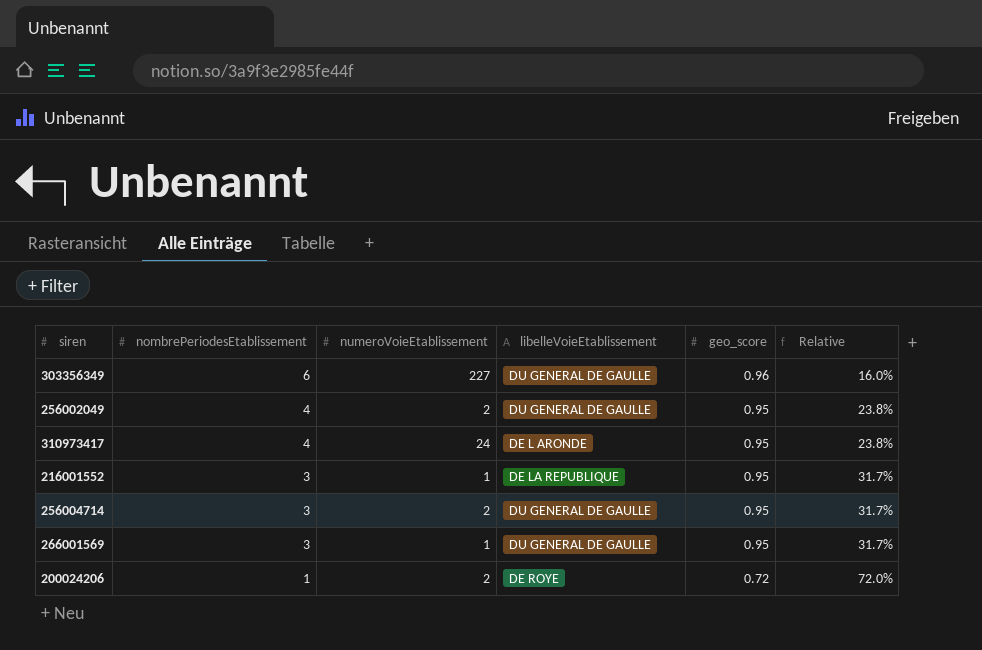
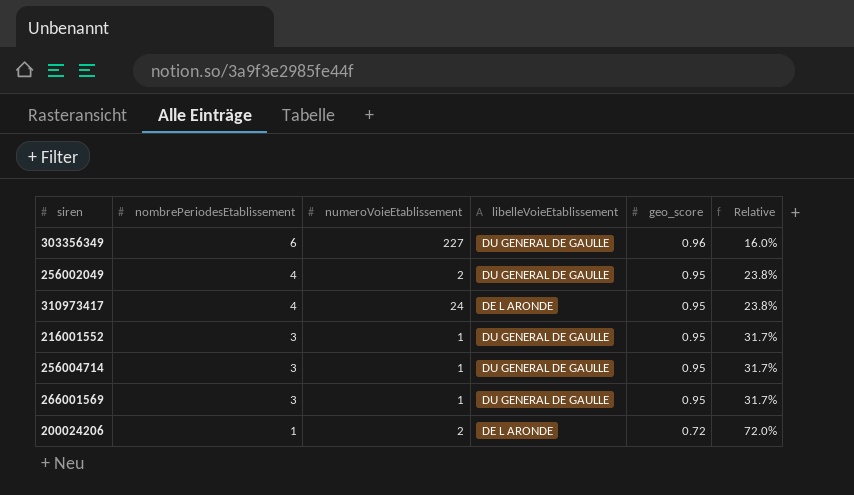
216001552 | libelleVoieEtablissement: DE LA REPUBLIQUE -> DU GENERAL DE GAULLE
256004714 | numeroVoieEtablissement: 2 -> 1
200024206 | libelleVoieEtablissement: DE ROYE -> DE L ARONDE

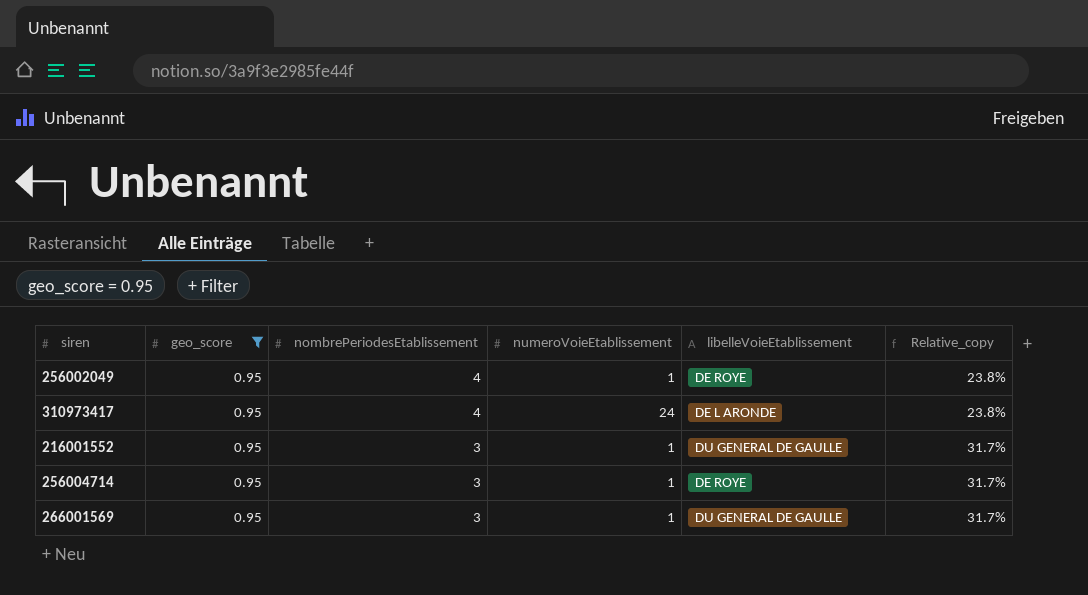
filter: none -> geo_score = 0.95
column geo_score | position: 5 -> 2
column name: Relative -> Relative_copy
256002049 | numeroVoieEtablissement: 2 -> 1
256002049 | libelleVoieEtablissement: DU GENERAL DE GAULLE -> DE ROYE
256004714 | libelleVoieEtablissement: DU GENERAL DE GAULLE -> DE ROYE

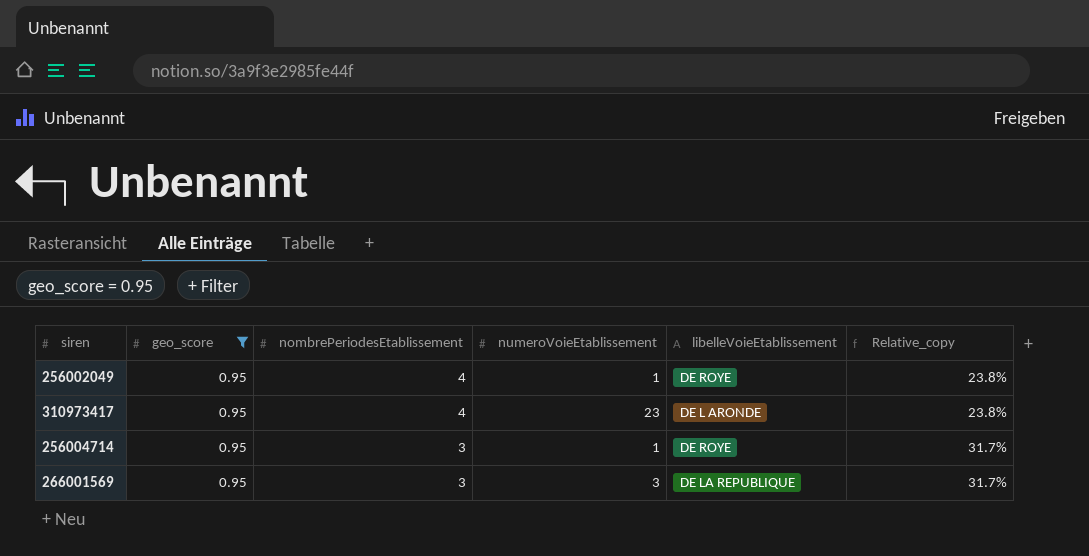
row 216001552: 0.95 | 3 | 1 | DU GENERAL DE GAULLE | 31.7% -> none
310973417 | numeroVoieEtablissement: 24 -> 23
266001569 | numeroVoieEtablissement: 1 -> 3
266001569 | libelleVoieEtablissement: DU GENERAL DE GAULLE -> DE LA REPUBLIQUE

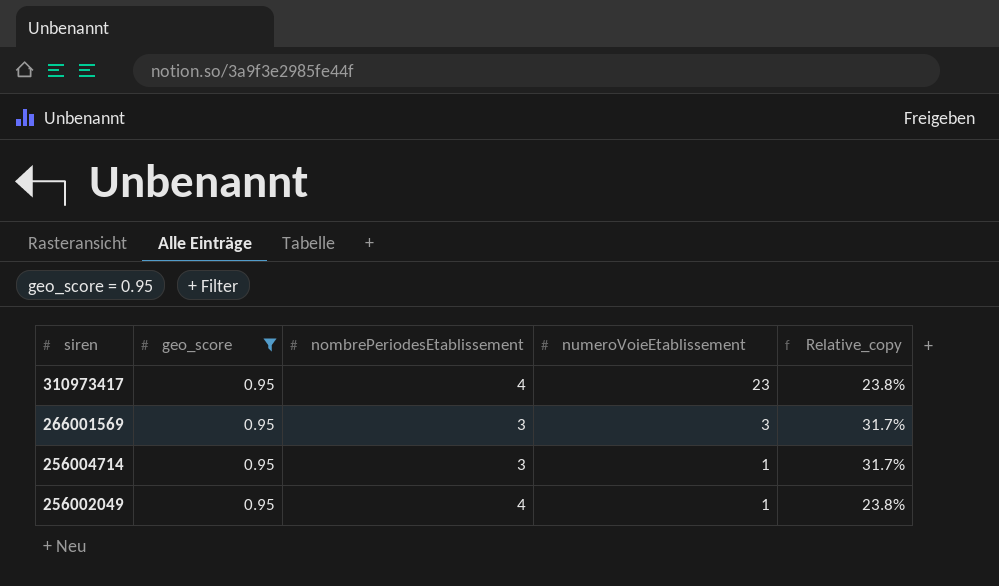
row order: nombrePeriodesEtablissement descending -> siren descending
column libelleVoieEtablissement | position: 5 -> none

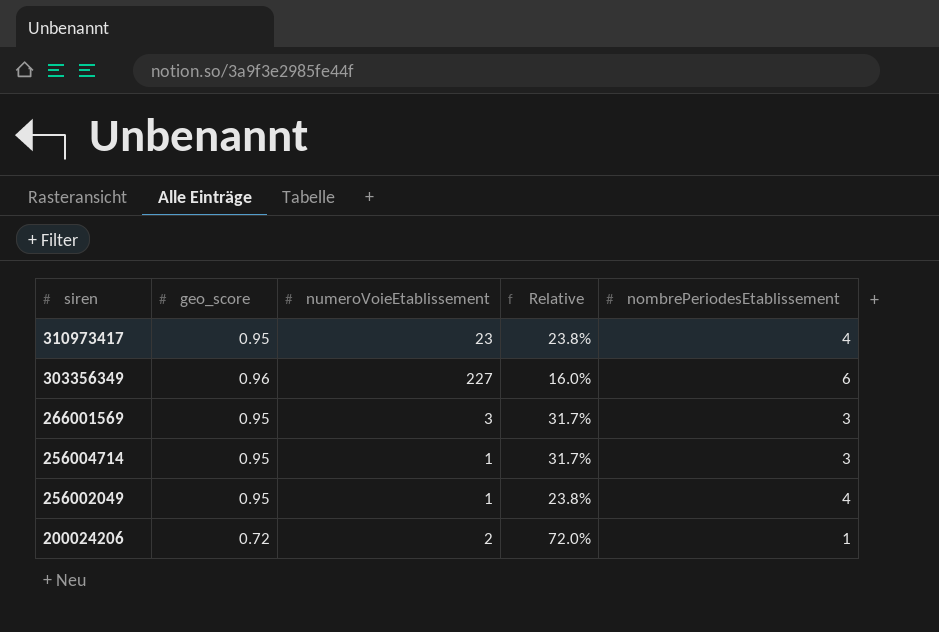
filter: geo_score = 0.95 -> none
column name: Relative_copy -> Relative
column nombrePeriodesEtablissement | position: 3 -> 5

